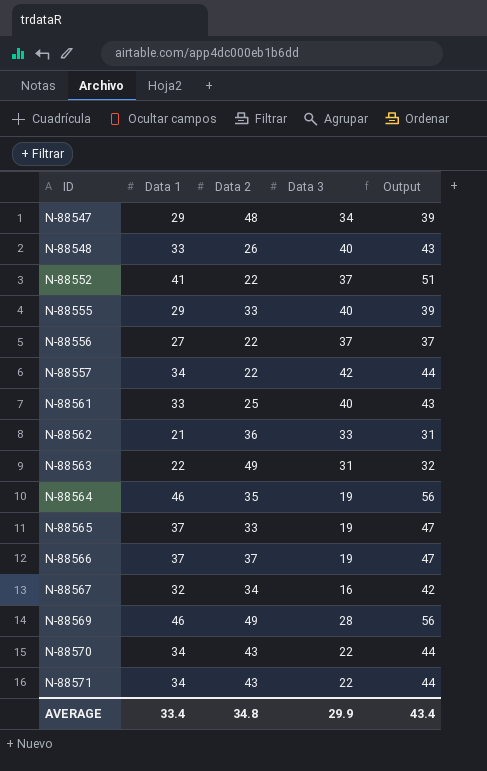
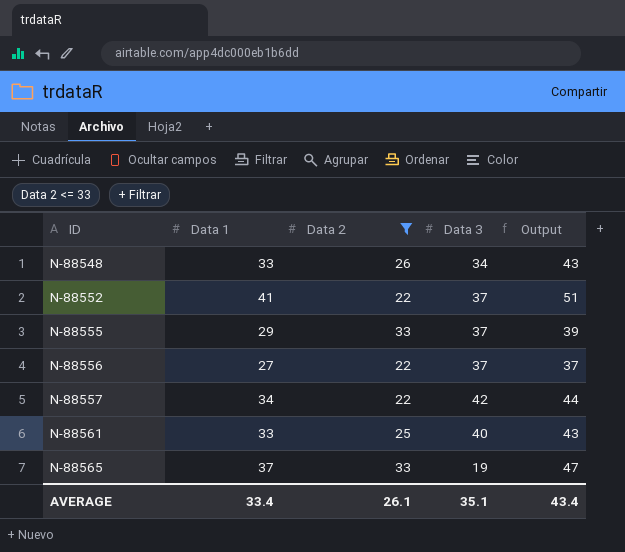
filter: none -> Data 2 <= 33
N-88548 | Data 3: 40 -> 34
N-88555 | Data 3: 40 -> 37
AVERAGE | Data 2: 34.8 -> 26.1
AVERAGE | Data 3: 29.9 -> 35.1

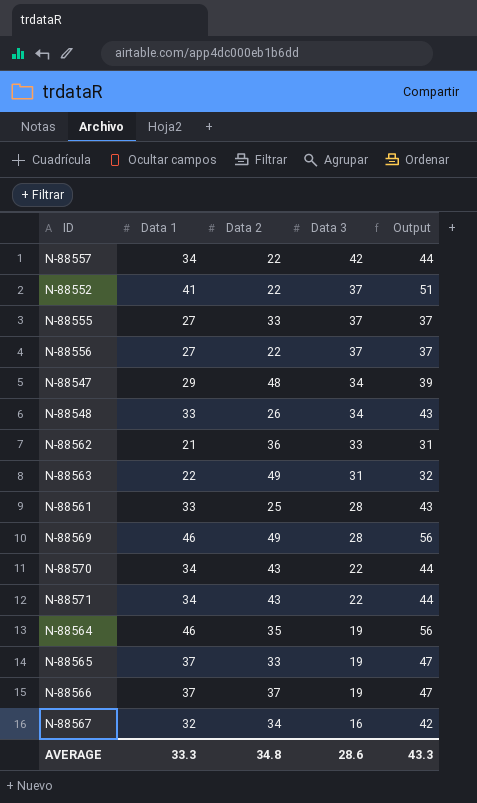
filter: Data 2 <= 33 -> none
row order: ID ascending -> Data 3 descending
N-88555 | Data 1: 29 -> 27
N-88555 | Output: 39 -> 37
N-88561 | Data 3: 40 -> 28
AVERAGE | Data 1: 33.4 -> 33.3
AVERAGE | Data 2: 26.1 -> 34.8
AVERAGE | Data 3: 35.1 -> 28.6
AVERAGE | Output: 43.4 -> 43.3

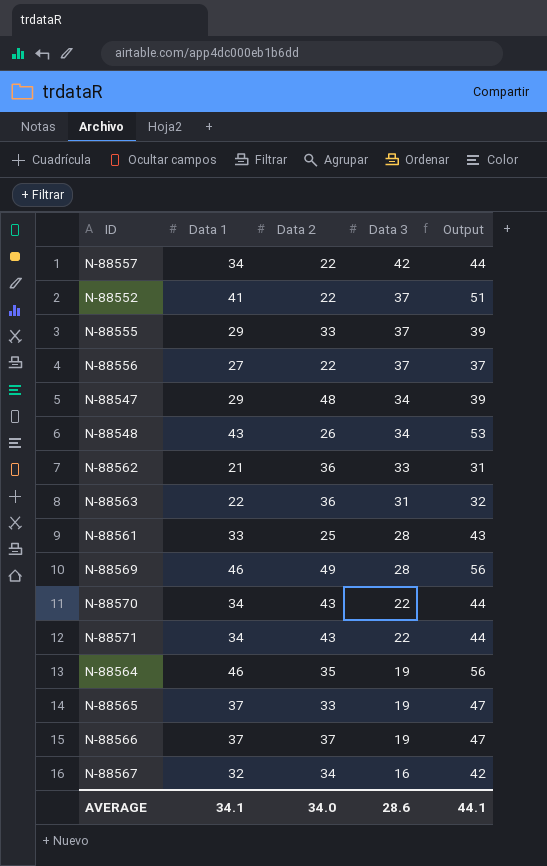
N-88555 | Data 1: 27 -> 29
N-88555 | Output: 37 -> 39
N-88548 | Data 1: 33 -> 43
N-88548 | Output: 43 -> 53
N-88563 | Data 2: 49 -> 36
AVERAGE | Data 1: 33.3 -> 34.1
AVERAGE | Data 2: 34.8 -> 34.0
AVERAGE | Output: 43.3 -> 44.1

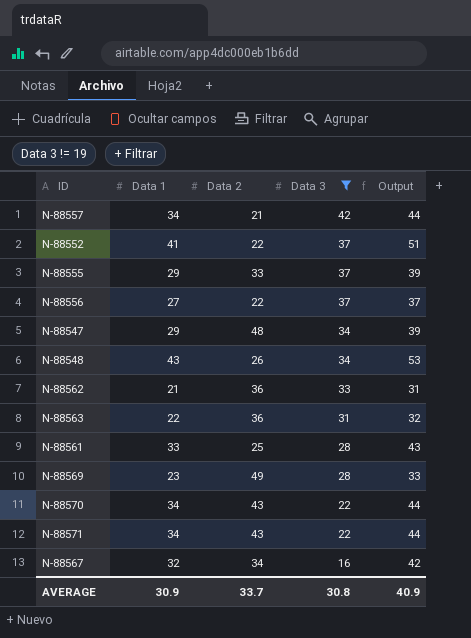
filter: none -> Data 3 != 19
N-88557 | Data 2: 22 -> 21
N-88569 | Data 1: 46 -> 23
N-88569 | Output: 56 -> 33
AVERAGE | Data 1: 34.1 -> 30.9
AVERAGE | Data 2: 34.0 -> 33.7
AVERAGE | Data 3: 28.6 -> 30.8
AVERAGE | Output: 44.1 -> 40.9

